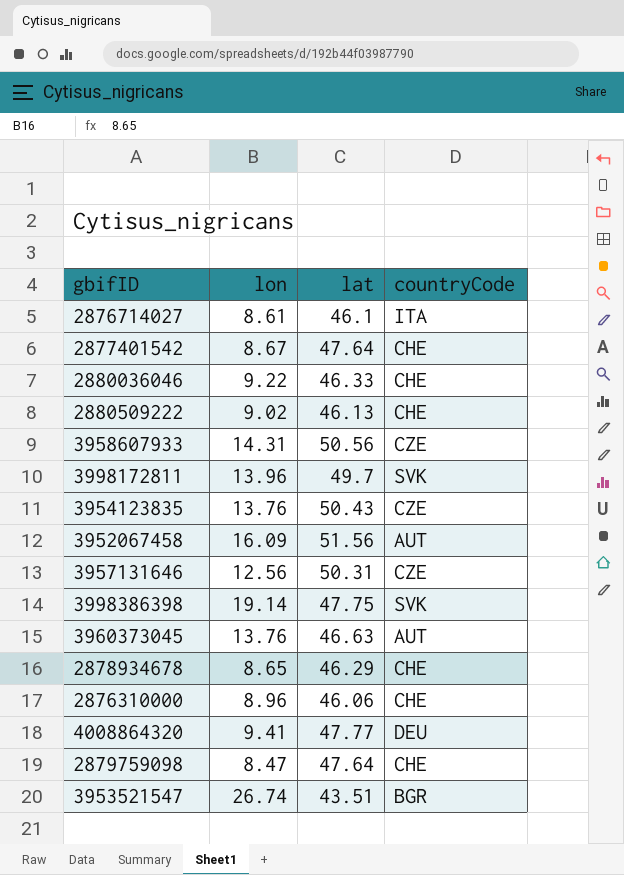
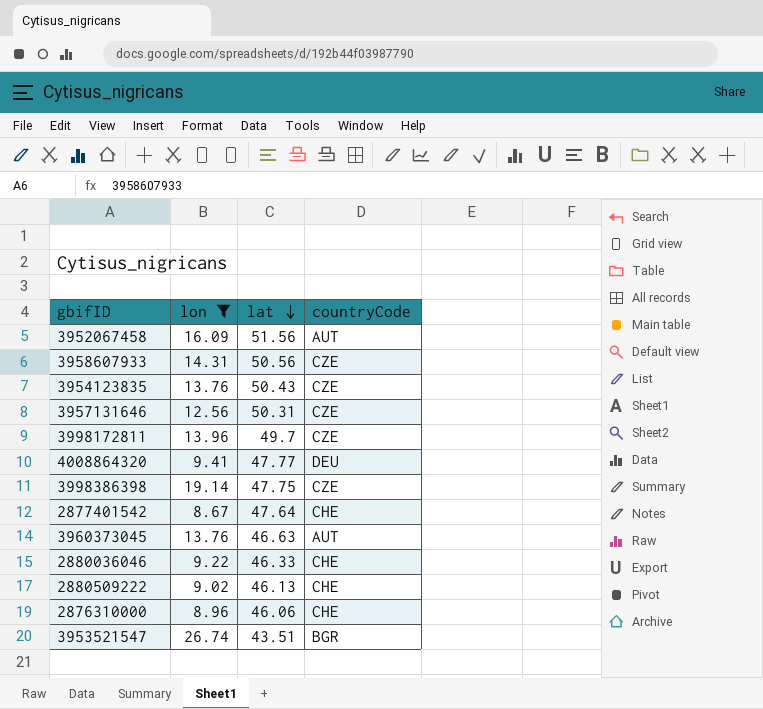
filter: none -> lon >= 8.67
row order: none -> lat descending
3998172811 | countryCode: SVK -> CZE
3998386398 | countryCode: SVK -> CZE

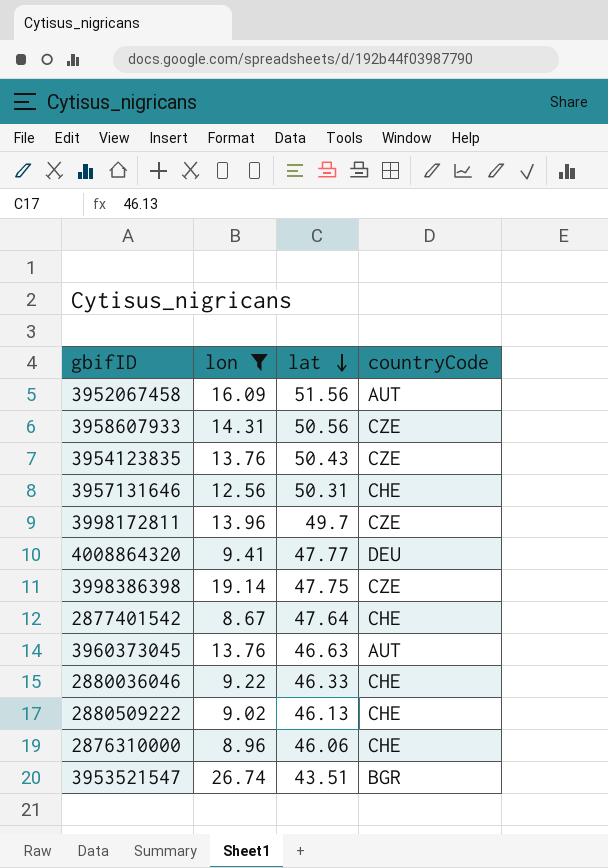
3957131646 | countryCode: CZE -> CHE

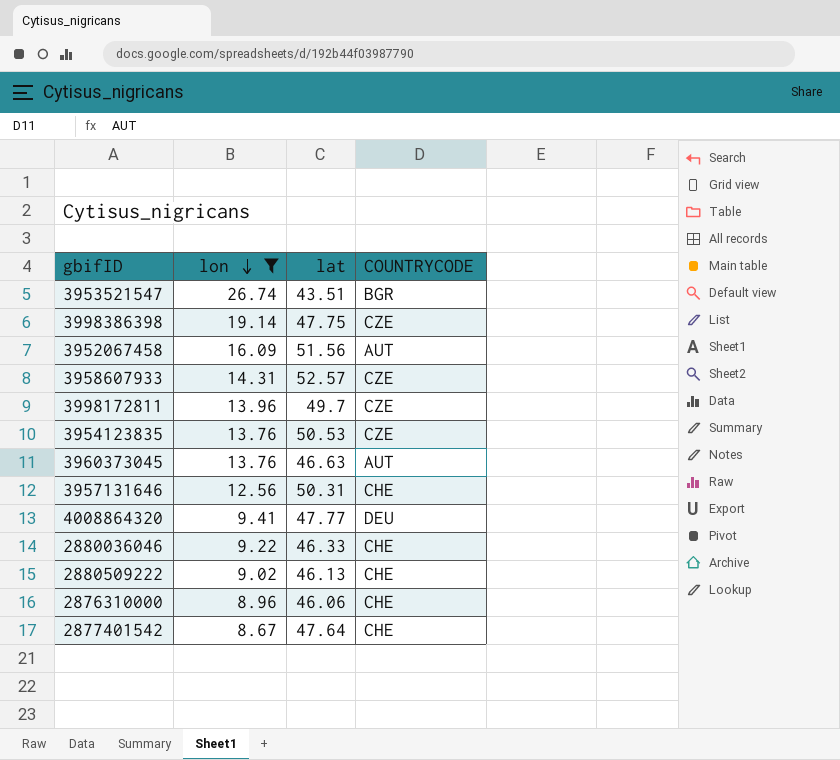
row order: lat descending -> lon descending
column name: countryCode -> COUNTRYCODE
3958607933 | lat: 50.56 -> 52.57
3954123835 | lat: 50.43 -> 50.53

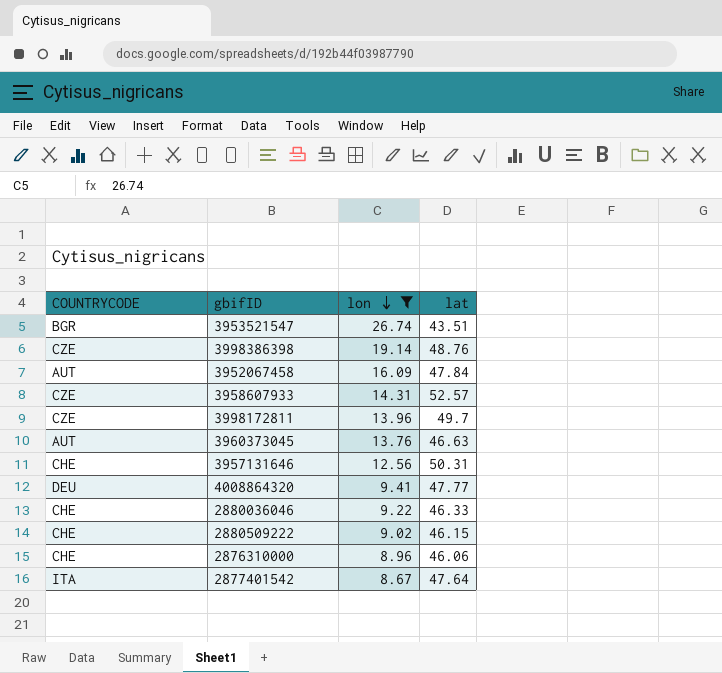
column COUNTRYCODE | position: 4 -> 1
row 3954123835: 13.76 | 50.53 | CZE -> none
3998386398 | lat: 47.75 -> 48.76
3952067458 | lat: 51.56 -> 47.84
2880509222 | lat: 46.13 -> 46.15
2877401542 | COUNTRYCODE: CHE -> ITA

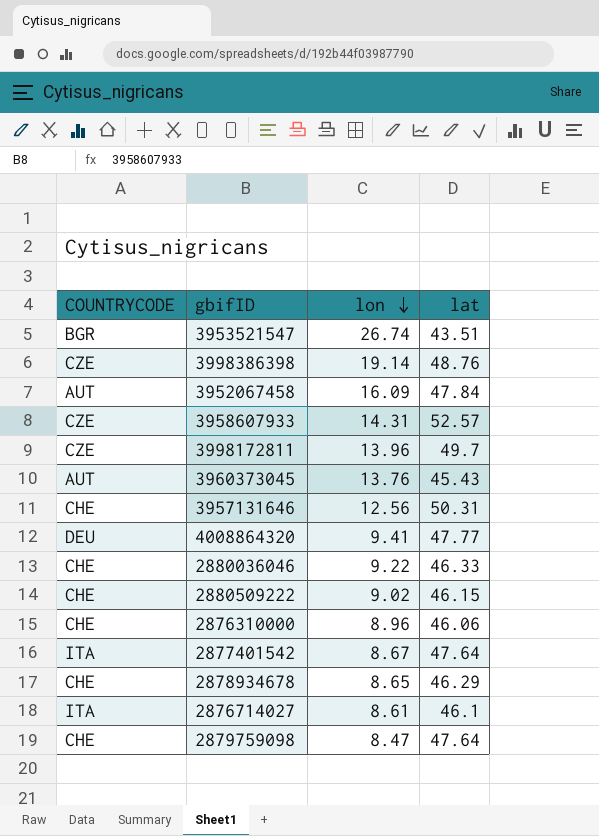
filter: lon >= 8.67 -> none
3960373045 | lat: 46.63 -> 45.43

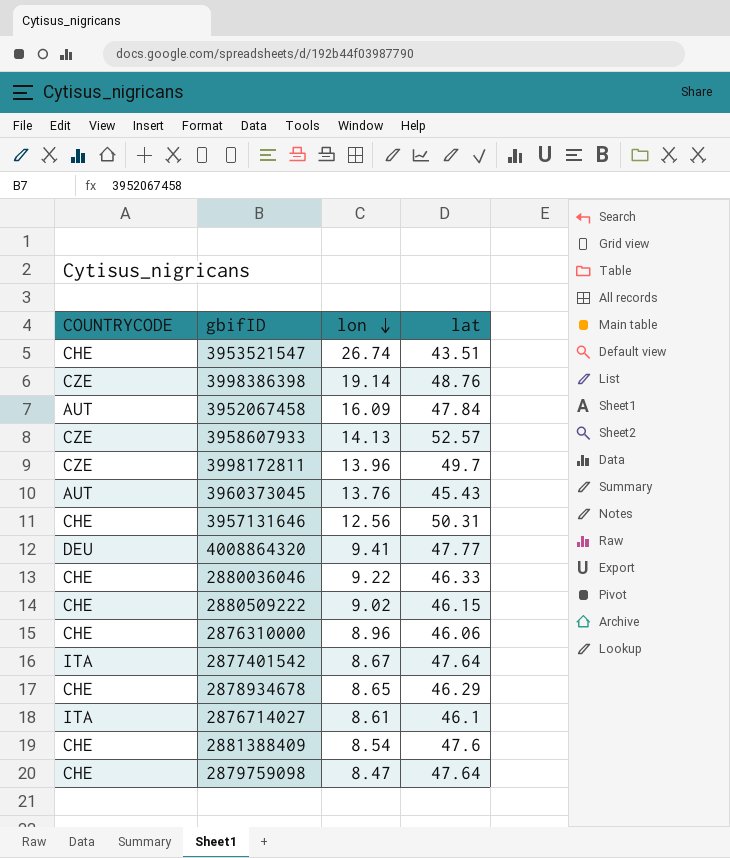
3953521547 | COUNTRYCODE: BGR -> CHE
3958607933 | lon: 14.31 -> 14.13
row 2881388409: none -> CHE | 8.54 | 47.6

